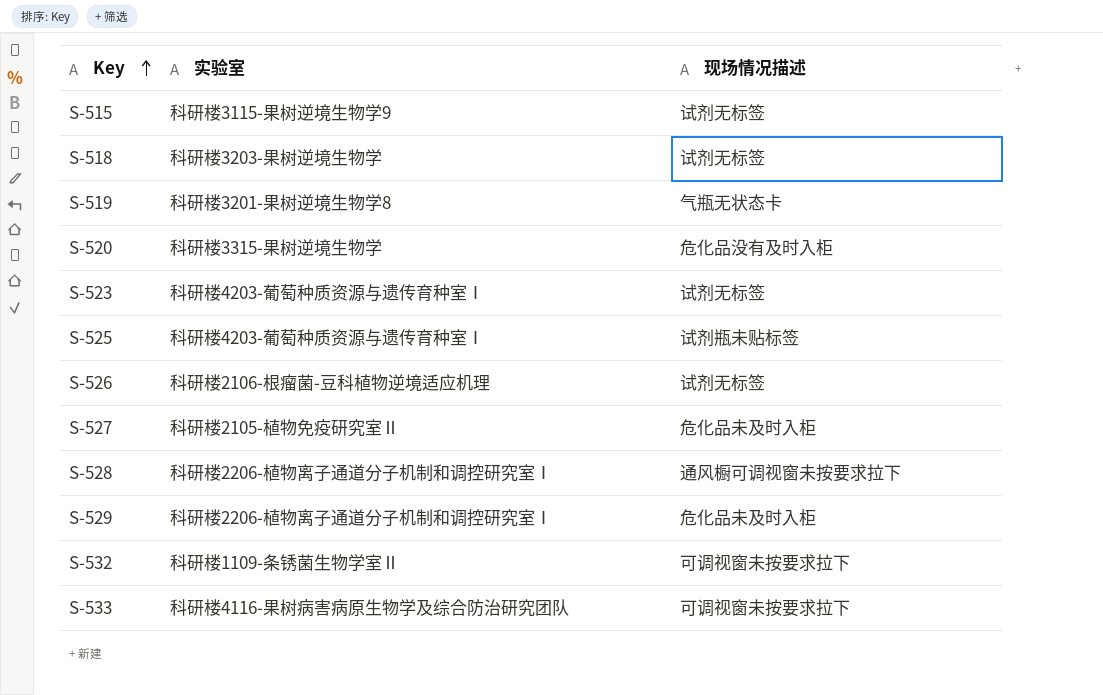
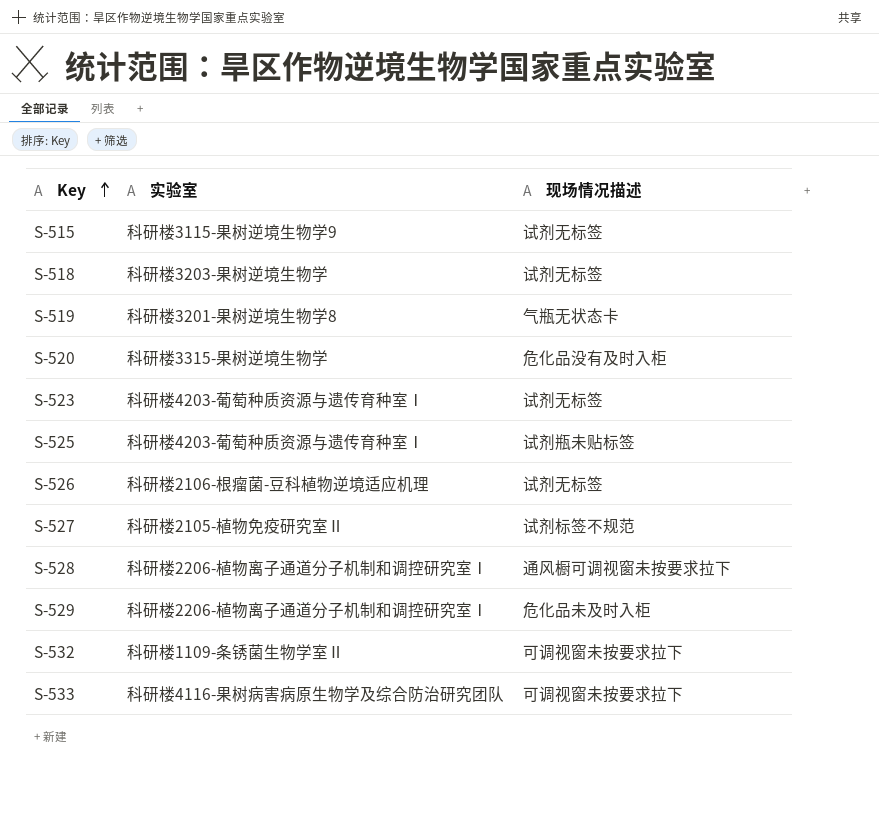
S-527 | 现场情况描述: 危化品未及时入柜 -> 试剂标签不规范

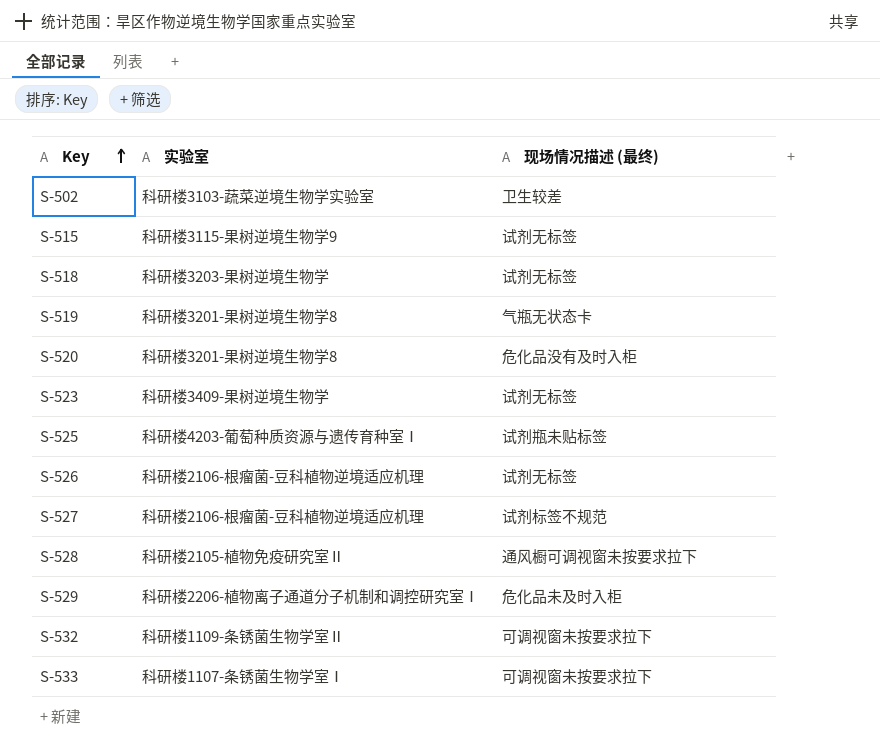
column name: 现场情况描述 -> 现场情况描述 (最终)
row S-502: none -> 科研楼3103-蔬菜逆境生物学实验室 | 卫生较差
S-520 | 实验室: 科研楼3315-果树逆境生物学 -> 科研楼3201-果树逆境生物学8
S-523 | 实验室: 科研楼4203-葡萄种质资源与遗传育种室Ⅰ -> 科研楼3409-果树逆境生物学
S-527 | 实验室: 科研楼2105-植物免疫研究室Ⅱ -> 科研楼2106-根瘤菌-豆科植物逆境适应机理
S-528 | 实验室: 科研楼2206-植物离子通道分子机制和调控研究室Ⅰ -> 科研楼2105-植物免疫研究室Ⅱ
S-533 | 实验室: 科研楼4116-果树病害病原生物学及综合防治研究团队 -> 科研楼1107-条锈菌生物学室Ⅰ

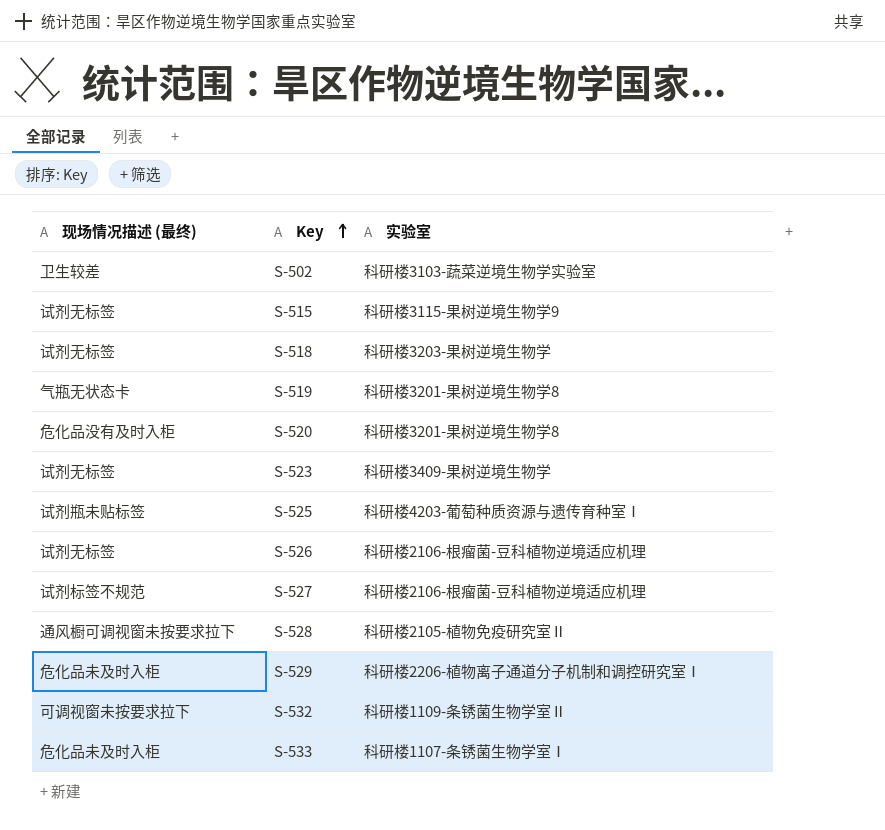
column 现场情况描述 (最终) | position: 3 -> 1
S-533 | 现场情况描述 (最终): 可调视窗未按要求拉下 -> 危化品未及时入柜

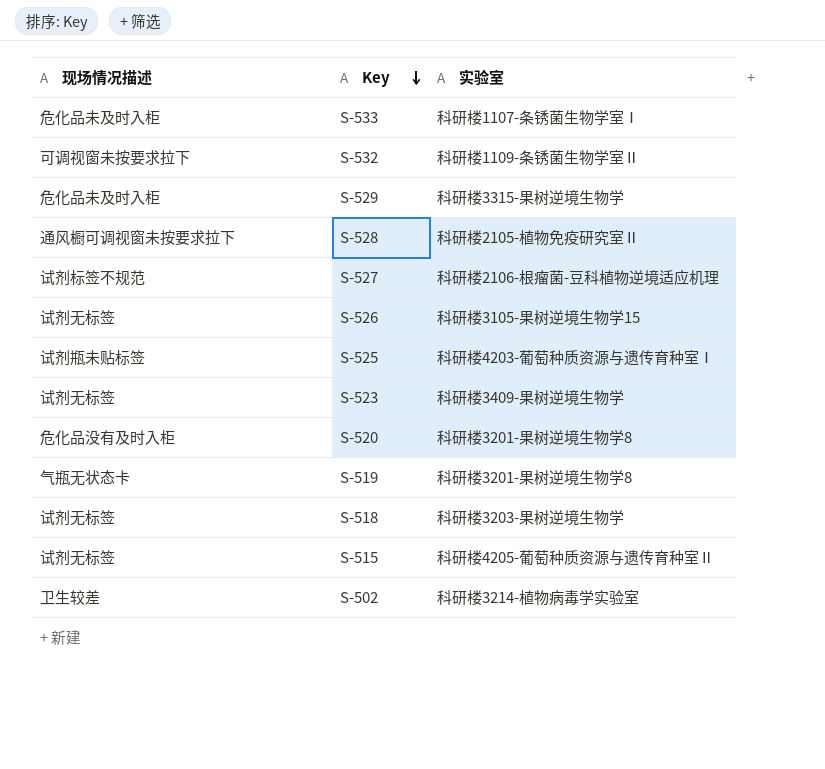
row order: Key ascending -> Key descending
column name: 现场情况描述 (最终) -> 现场情况描述
S-529 | 实验室: 科研楼2206-植物离子通道分子机制和调控研究室Ⅰ -> 科研楼3315-果树逆境生物学
S-526 | 实验室: 科研楼2106-根瘤菌-豆科植物逆境适应机理 -> 科研楼3105-果树逆境生物学15
S-515 | 实验室: 科研楼3115-果树逆境生物学9 -> 科研楼4205-葡萄种质资源与遗传育种室Ⅱ
S-502 | 实验室: 科研楼3103-蔬菜逆境生物学实验室 -> 科研楼3214-植物病毒学实验室

